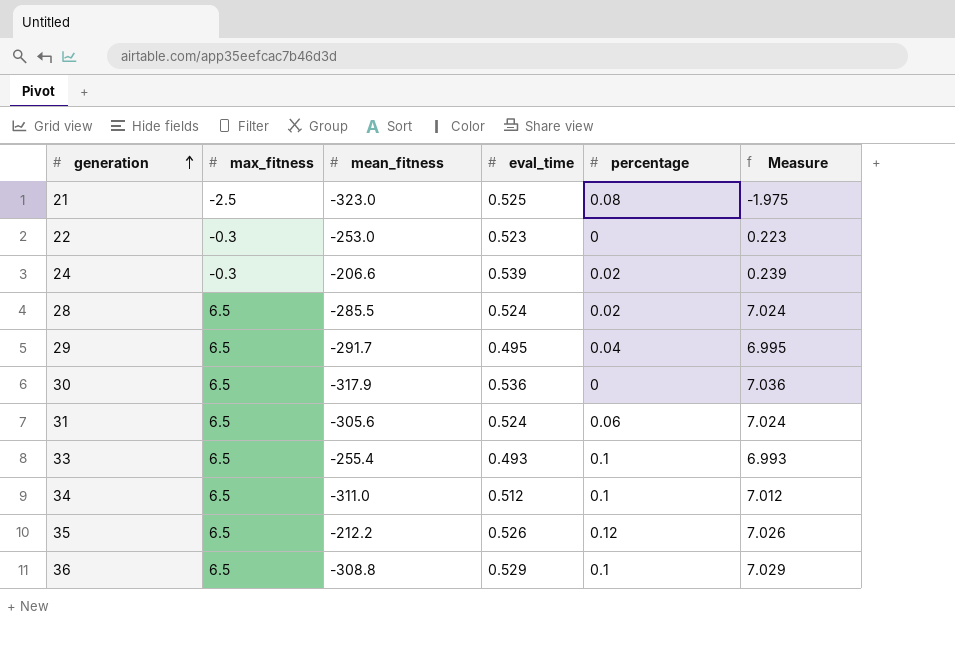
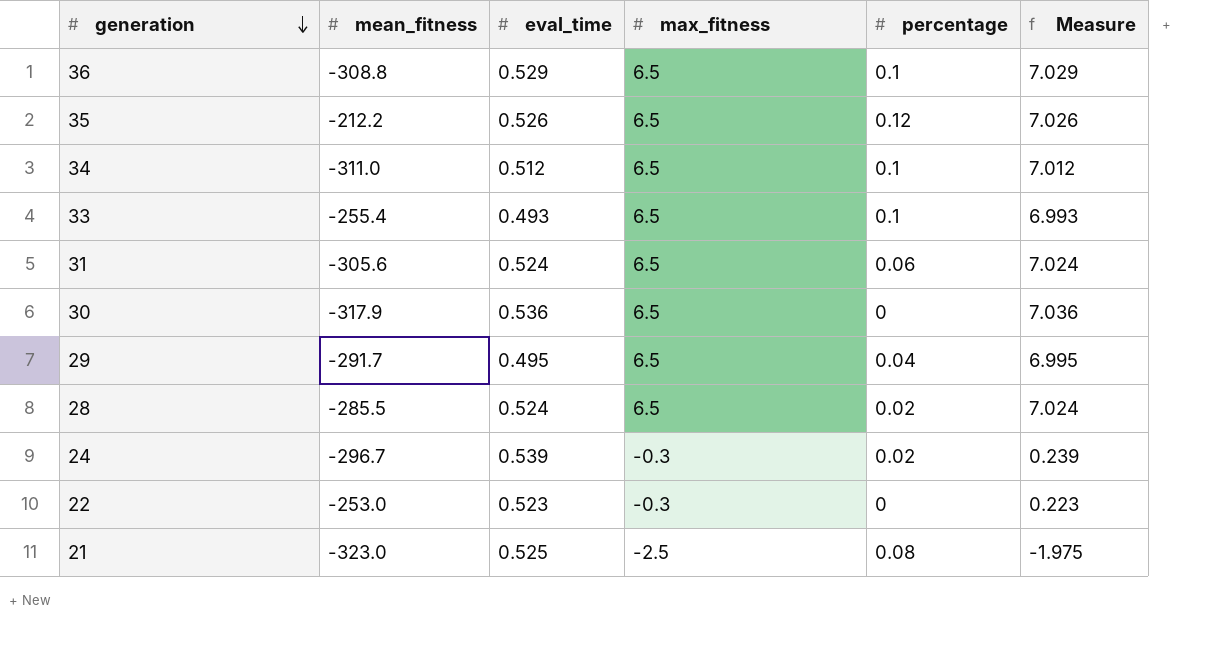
row order: generation ascending -> generation descending
column max_fitness | position: 2 -> 4
24 | mean_fitness: -206.6 -> -296.7

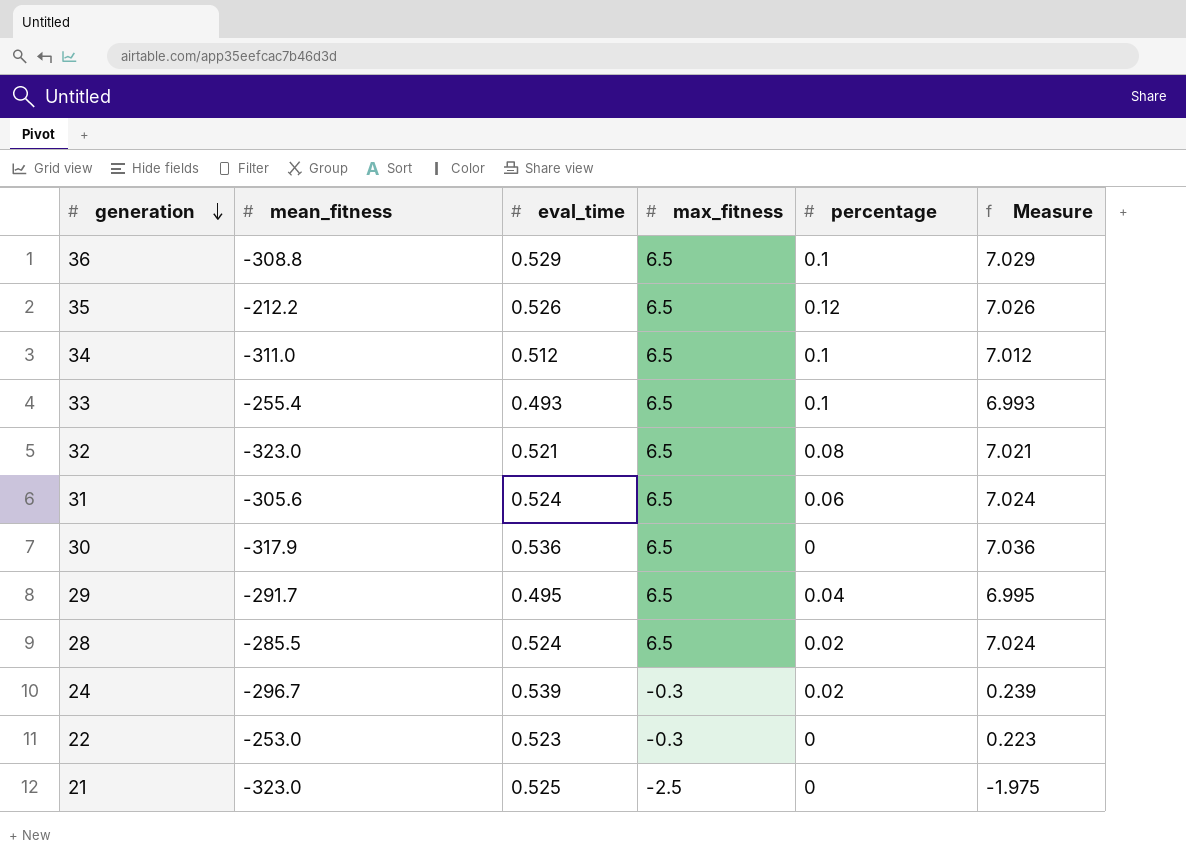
row 32: none -> -323.0 | 0.521 | 6.5 | 0.08 | 7.021
21 | percentage: 0.08 -> 0

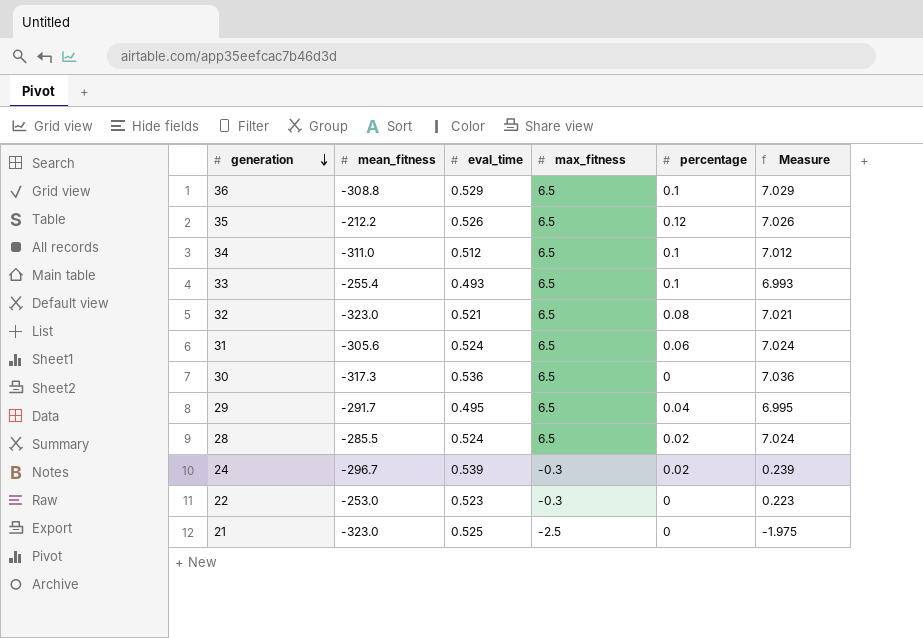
30 | mean_fitness: -317.9 -> -317.3

